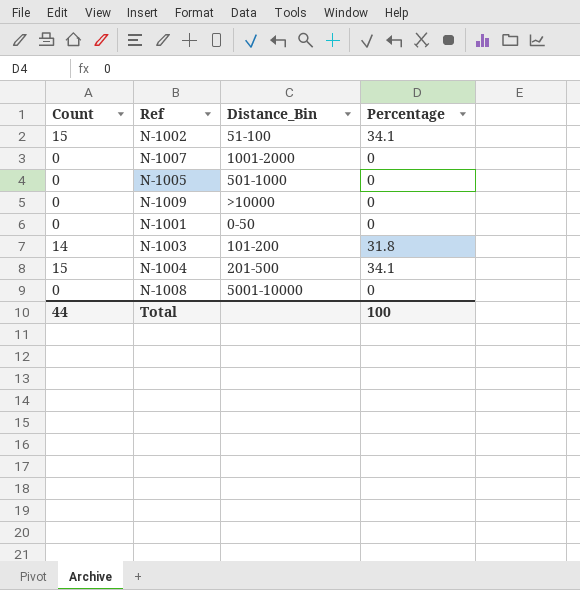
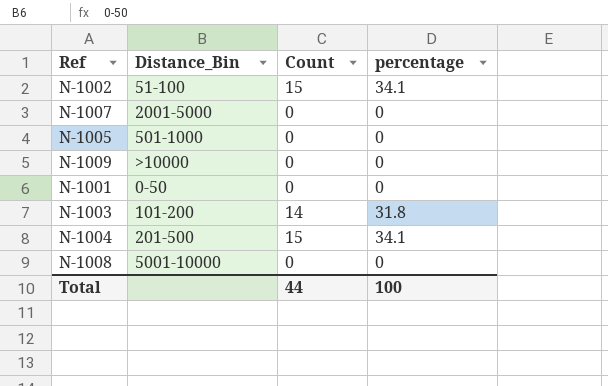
column Count | position: 1 -> 3
column name: Percentage -> percentage
N-1007 | Distance_Bin: 1001-2000 -> 2001-5000

